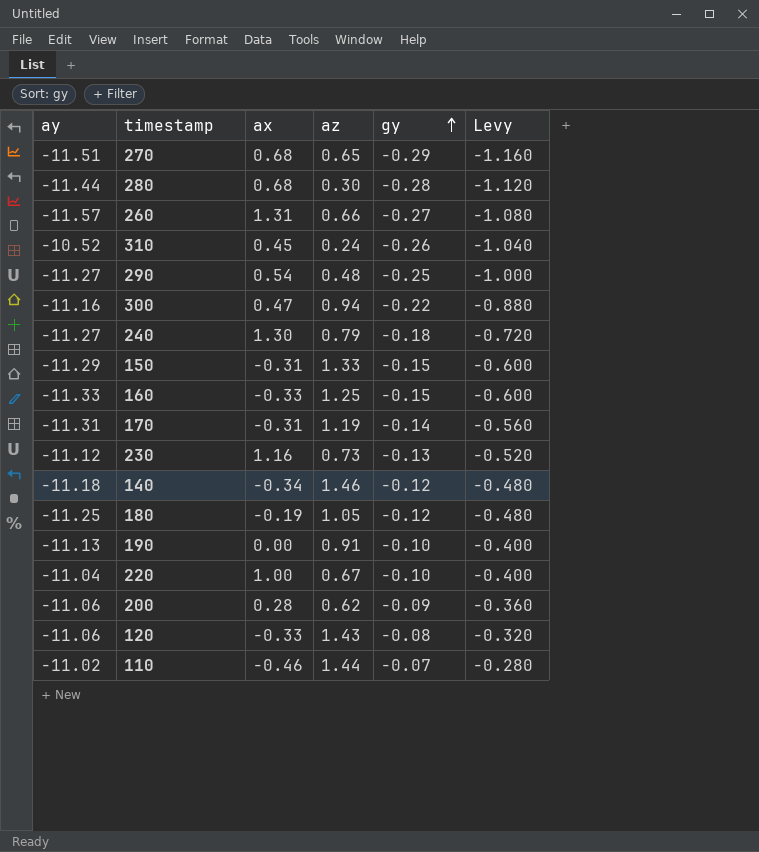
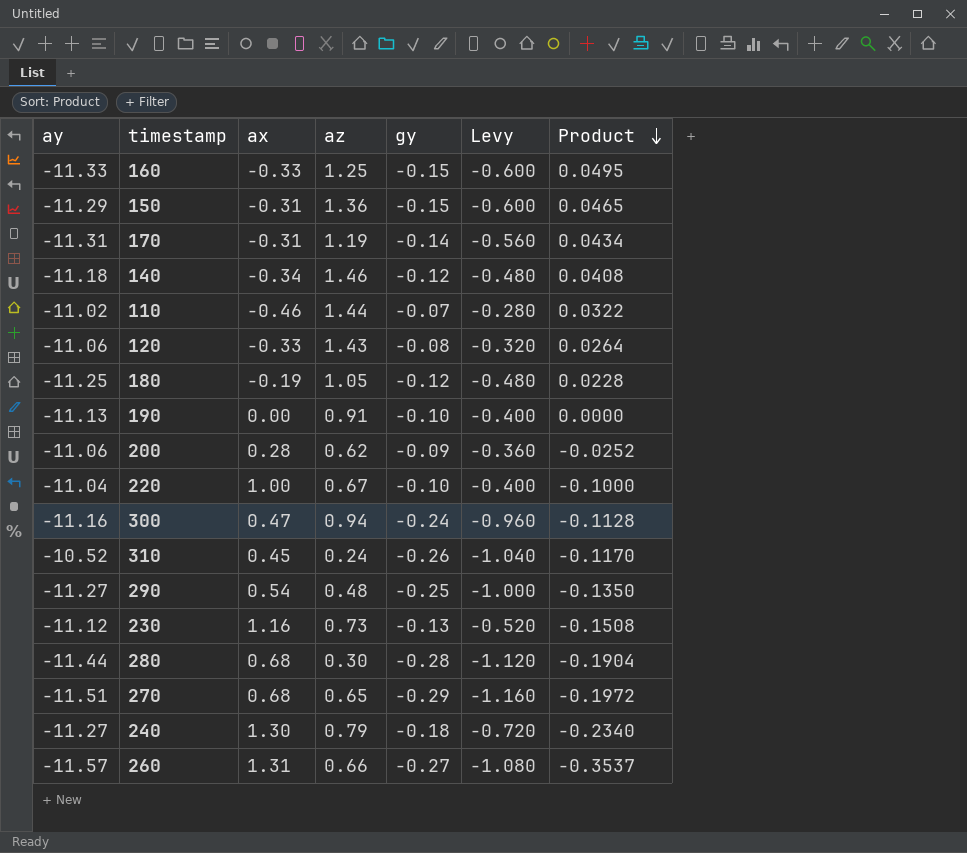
row order: gy ascending -> Product descending
column Product | formula: none -> [ax] * [gy]
150 | az: 1.33 -> 1.36
300 | gy: -0.22 -> -0.24
300 | Levy: -0.880 -> -0.960

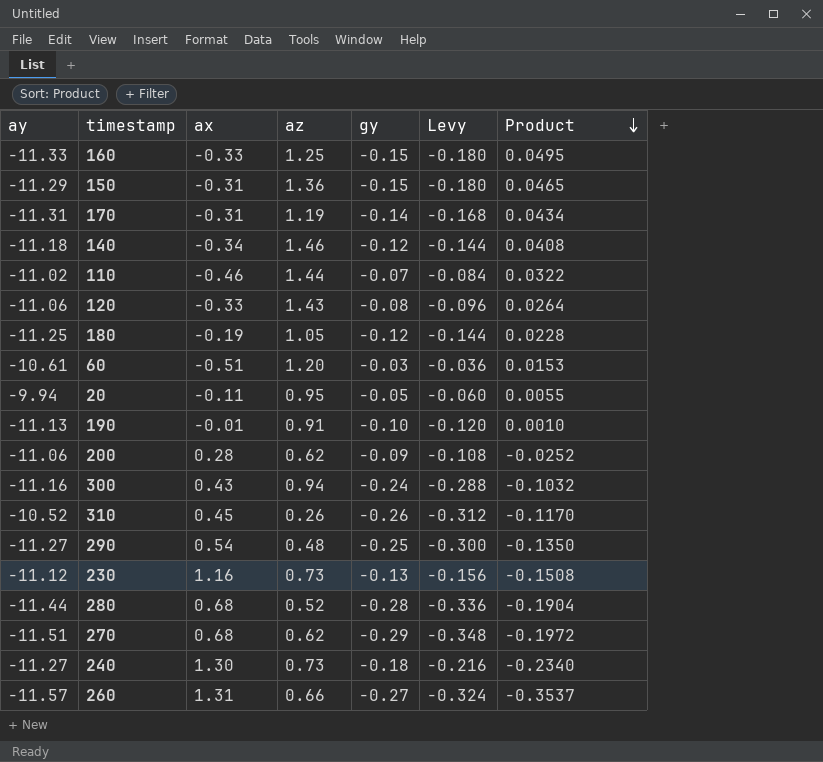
column Levy | formula: [gy] * 4 -> [gy] * 1.2
row 220: -11.04 | 1.00 | 0.67 | -0.10 | -0.400 | -0.1000 -> none
row 60: none -> -10.61 | -0.51 | 1.20 | -0.03 | -0.036 | 0.0153
row 20: none -> -9.94 | -0.11 | 0.95 | -0.05 | -0.060 | 0.0055
190 | ax: 0.00 -> -0.01
190 | Product: 0.0000 -> 0.0010
300 | ax: 0.47 -> 0.43
300 | Product: -0.1128 -> -0.1032
310 | az: 0.24 -> 0.26
280 | az: 0.30 -> 0.52
270 | az: 0.65 -> 0.62
240 | az: 0.79 -> 0.73

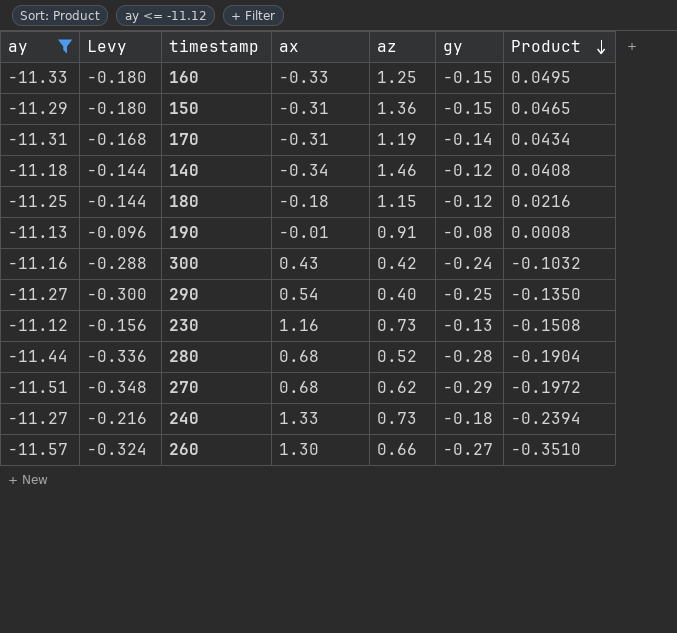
filter: none -> ay <= -11.12
column Levy | position: 6 -> 2
180 | ax: -0.19 -> -0.18
180 | az: 1.05 -> 1.15
180 | Product: 0.0228 -> 0.0216
190 | Levy: -0.120 -> -0.096
190 | gy: -0.10 -> -0.08
190 | Product: 0.0010 -> 0.0008
300 | az: 0.94 -> 0.42
290 | az: 0.48 -> 0.40
240 | ax: 1.30 -> 1.33
240 | Product: -0.2340 -> -0.2394
260 | ax: 1.31 -> 1.30
260 | Product: -0.3537 -> -0.3510

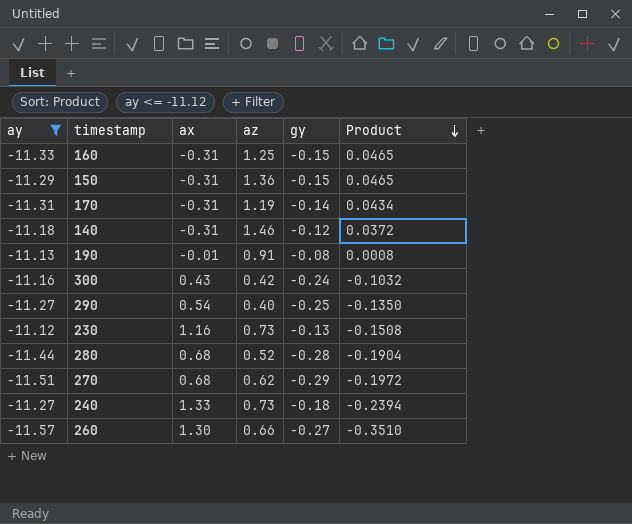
column Levy | formula: [gy] * 1.2 -> none
row 180: -11.25 | -0.144 | -0.18 | 1.15 | -0.12 | 0.0216 -> none
160 | ax: -0.33 -> -0.31
160 | Product: 0.0495 -> 0.0465
140 | ax: -0.34 -> -0.31
140 | Product: 0.0408 -> 0.0372

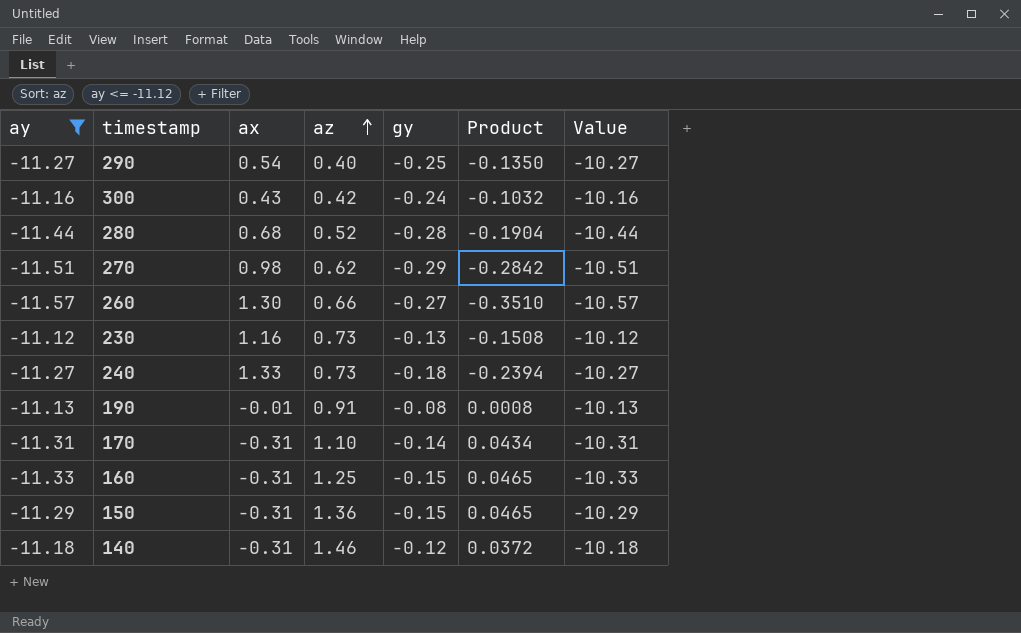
row order: Product descending -> az ascending
column Value | formula: none -> [ay] + 1
270 | ax: 0.68 -> 0.98
270 | Product: -0.1972 -> -0.2842
170 | az: 1.19 -> 1.10

